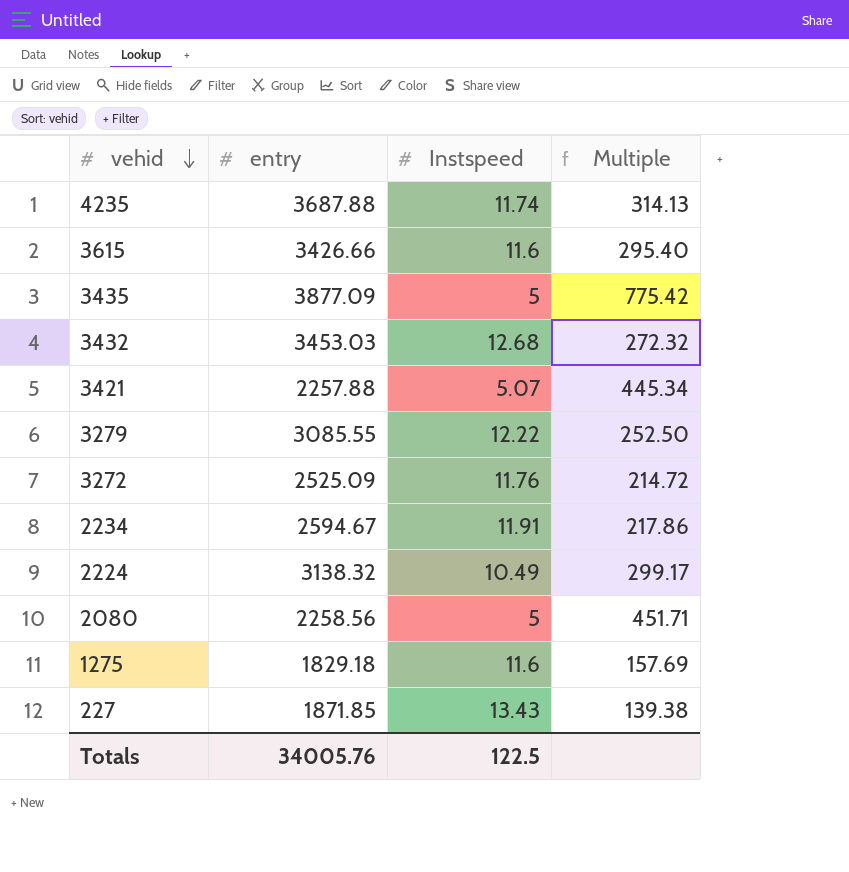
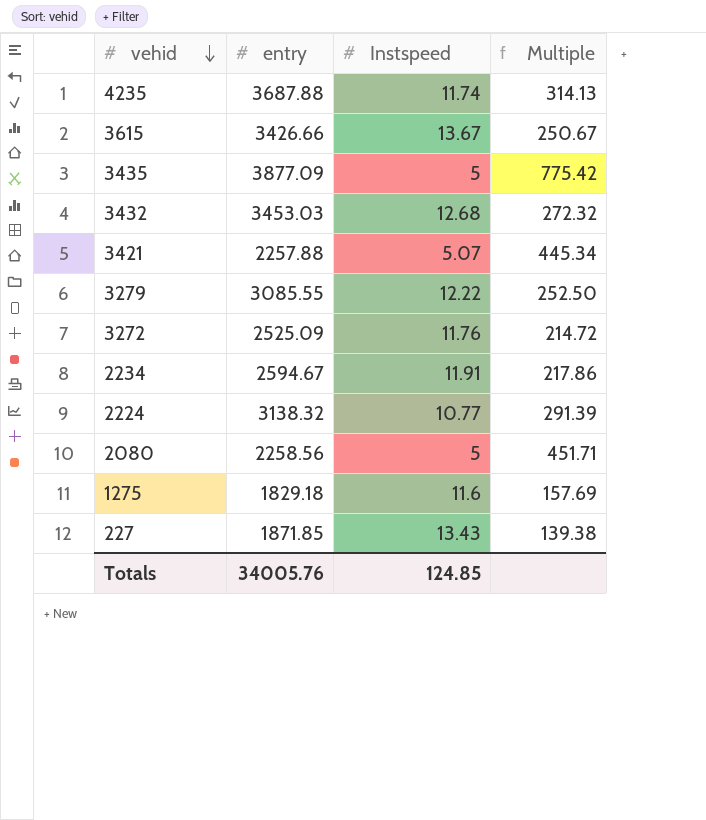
3615 | Instspeed: 11.6 -> 13.67
3615 | Multiple: 295.40 -> 250.67
2224 | Instspeed: 10.49 -> 10.77
2224 | Multiple: 299.17 -> 291.39
Totals | Instspeed: 122.5 -> 124.85

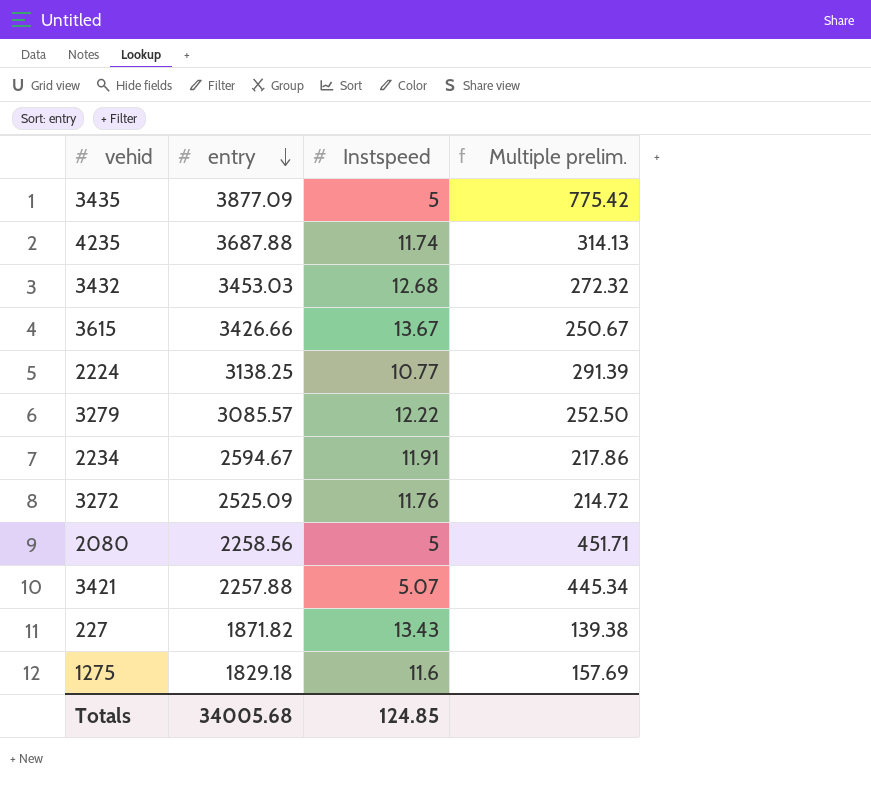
row order: vehid descending -> entry descending
column name: Multiple -> Multiple prelim.
2224 | entry: 3138.32 -> 3138.25
3279 | entry: 3085.55 -> 3085.57
227 | entry: 1871.85 -> 1871.82
Totals | entry: 34005.76 -> 34005.68

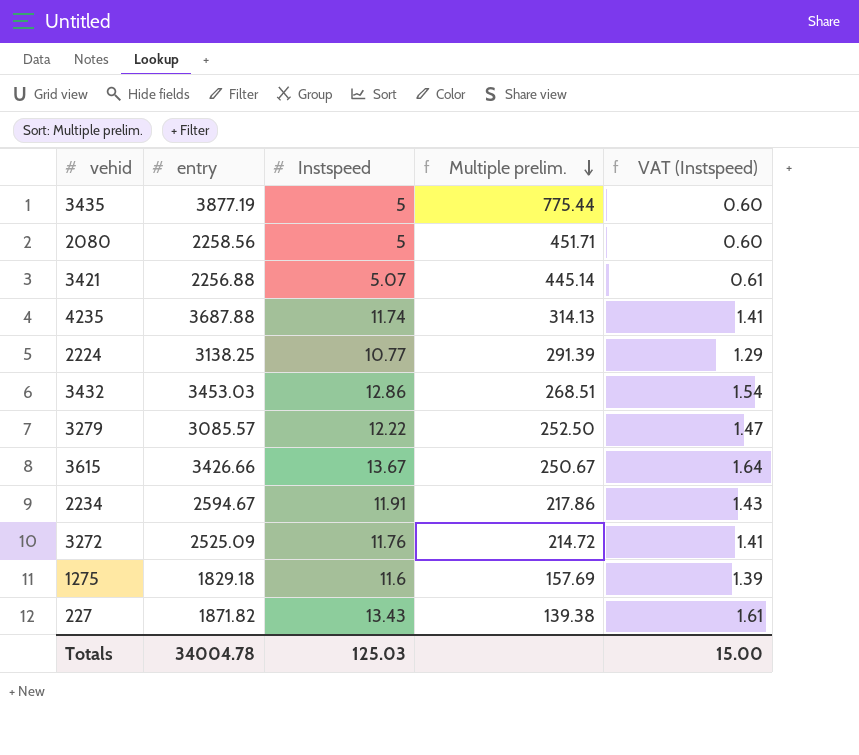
row order: entry descending -> Multiple prelim. descending
column VAT (Instspeed) | formula: none -> [Instspeed] * 0.12
3435 | entry: 3877.09 -> 3877.19
3435 | Multiple prelim.: 775.42 -> 775.44
3421 | entry: 2257.88 -> 2256.88
3421 | Multiple prelim.: 445.34 -> 445.14
3432 | Instspeed: 12.68 -> 12.86
3432 | Multiple prelim.: 272.32 -> 268.51
Totals | entry: 34005.68 -> 34004.78
Totals | Instspeed: 124.85 -> 125.03

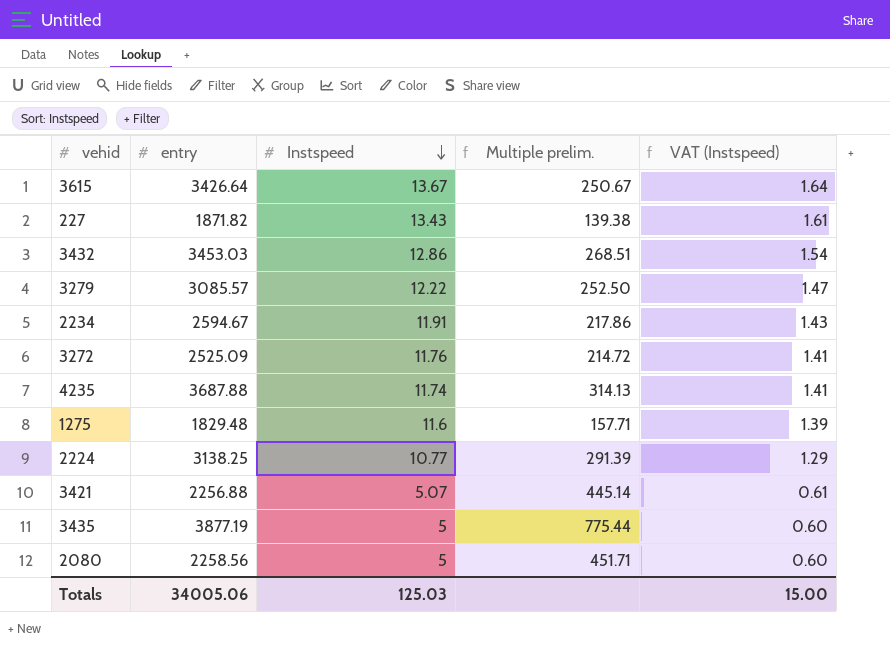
row order: Multiple prelim. descending -> Instspeed descending
3615 | entry: 3426.66 -> 3426.64
1275 | entry: 1829.18 -> 1829.48
1275 | Multiple prelim.: 157.69 -> 157.71
Totals | entry: 34004.78 -> 34005.06

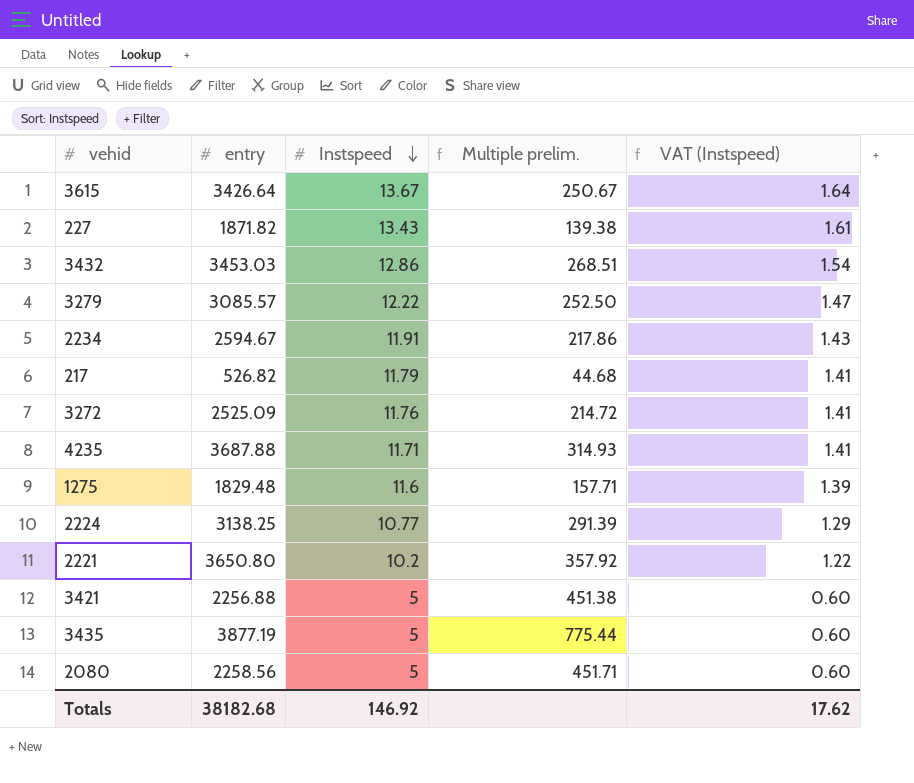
row 217: none -> 526.82 | 11.79 | 44.68 | 1.41
4235 | Instspeed: 11.74 -> 11.71
4235 | Multiple prelim.: 314.13 -> 314.93
row 2221: none -> 3650.80 | 10.2 | 357.92 | 1.22
3421 | Instspeed: 5.07 -> 5
3421 | Multiple prelim.: 445.14 -> 451.38
3421 | VAT (Instspeed): 0.61 -> 0.60
Totals | entry: 34005.06 -> 38182.68
Totals | Instspeed: 125.03 -> 146.92
Totals | VAT (Instspeed): 15.00 -> 17.62

